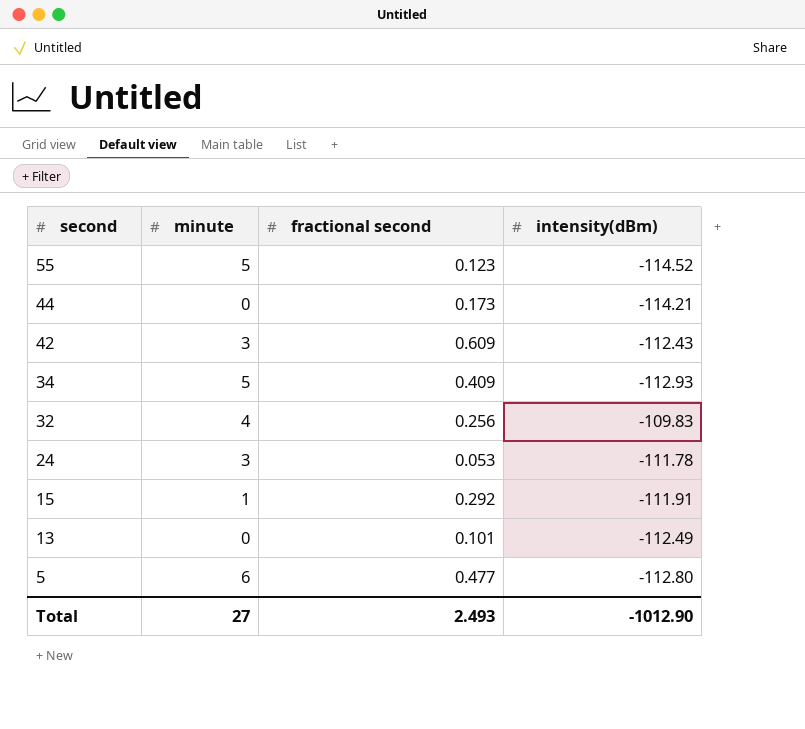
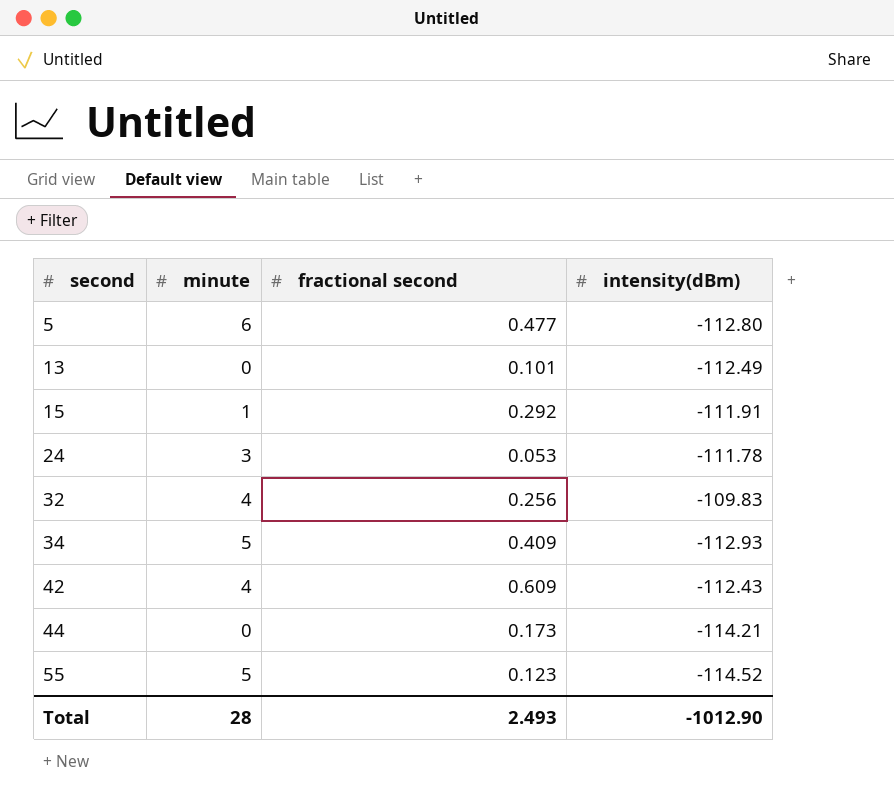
row order: second descending -> second ascending
42 | minute: 3 -> 4
Total | minute: 27 -> 28

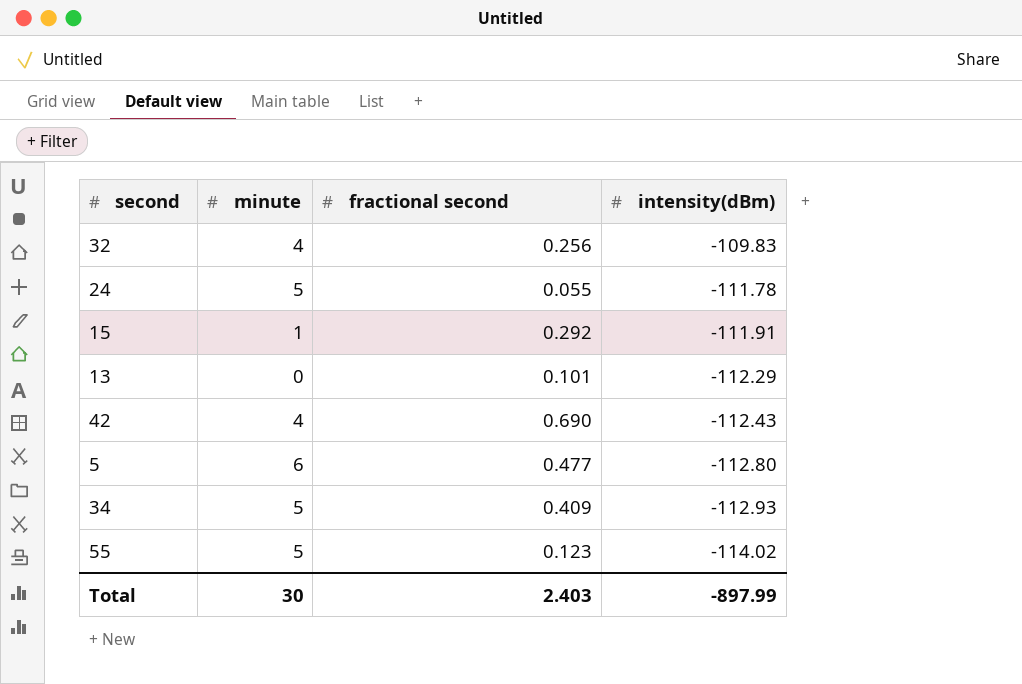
row order: second ascending -> intensity(dBm) descending
row 44: 0 | 0.173 | -114.21 -> none
24 | minute: 3 -> 5
24 | fractional second: 0.053 -> 0.055
13 | intensity(dBm): -112.49 -> -112.29
42 | fractional second: 0.609 -> 0.690
55 | intensity(dBm): -114.52 -> -114.02
Total | minute: 28 -> 30
Total | fractional second: 2.493 -> 2.403
Total | intensity(dBm): -1012.90 -> -897.99

